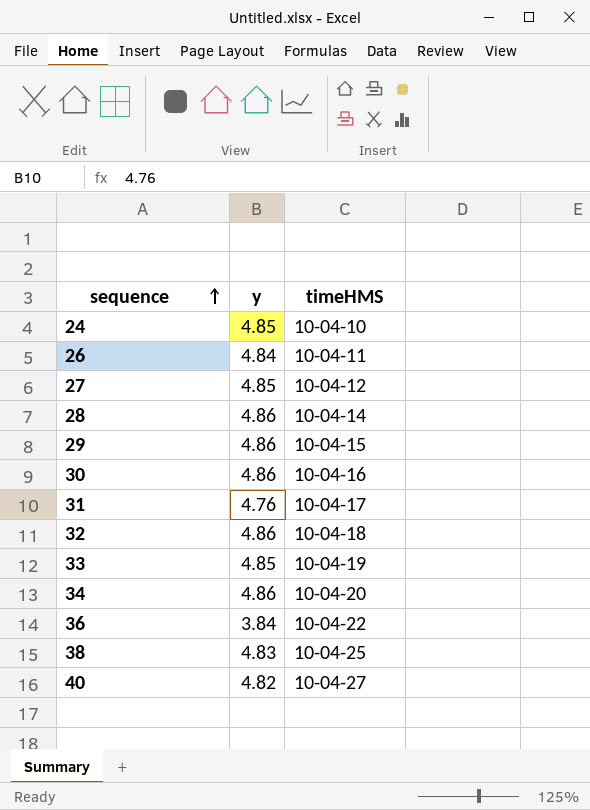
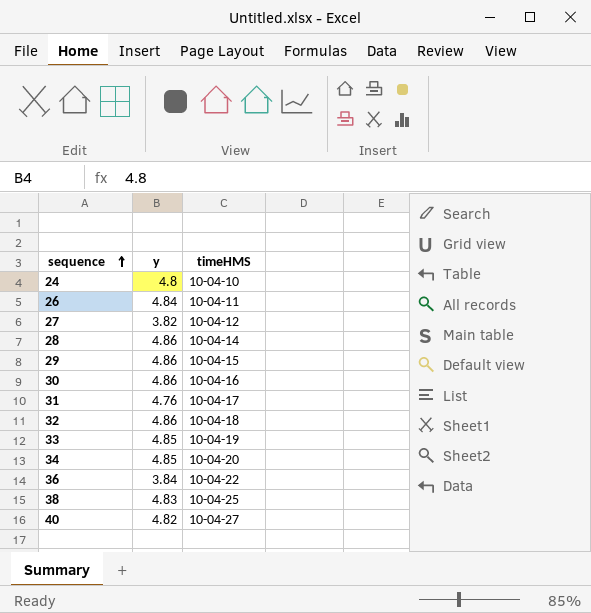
24 | y: 4.85 -> 4.8
27 | y: 4.85 -> 3.82
34 | y: 4.86 -> 4.85

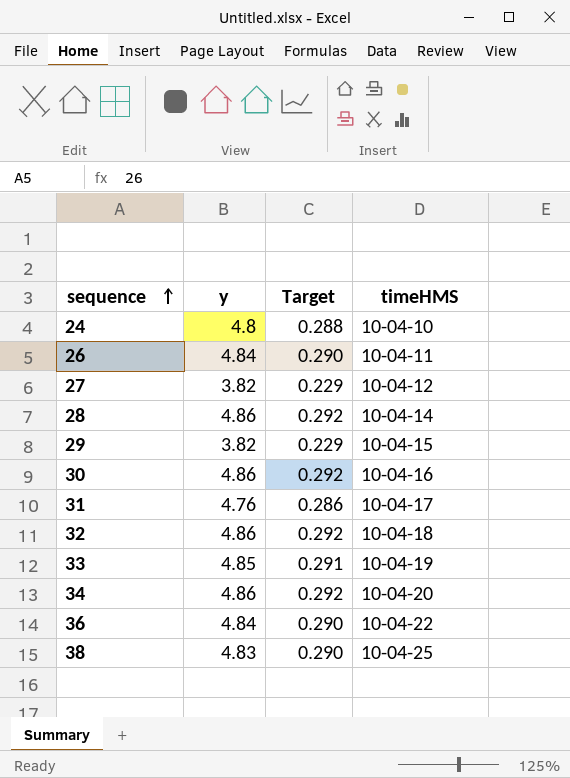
column Target | formula: none -> [y] * 0.06
row 40: 4.82 | 10-04-27 -> none
29 | y: 4.86 -> 3.82
34 | y: 4.85 -> 4.86
36 | y: 3.84 -> 4.84

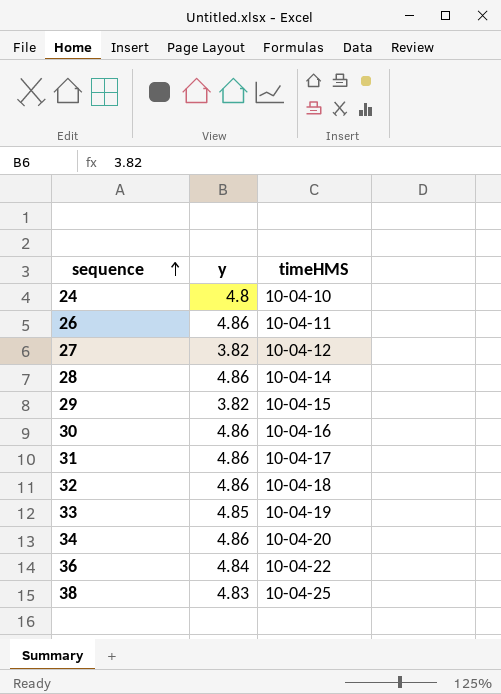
column Target | formula: [y] * 0.06 -> none
26 | y: 4.84 -> 4.86
31 | y: 4.76 -> 4.86

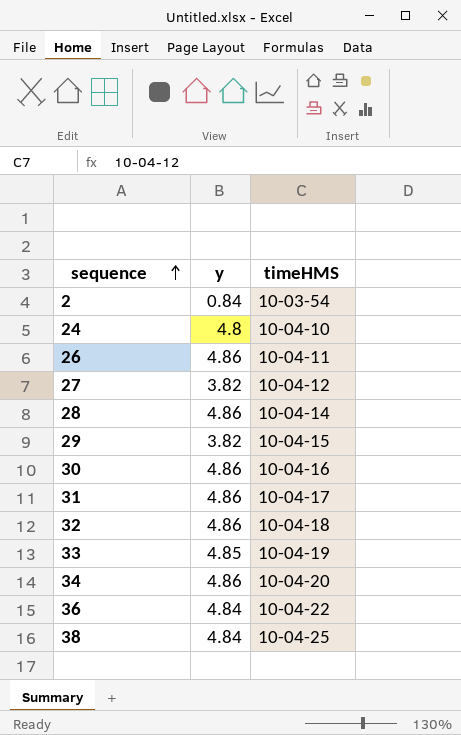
row 2: none -> 0.84 | 10-03-54
38 | y: 4.83 -> 4.84

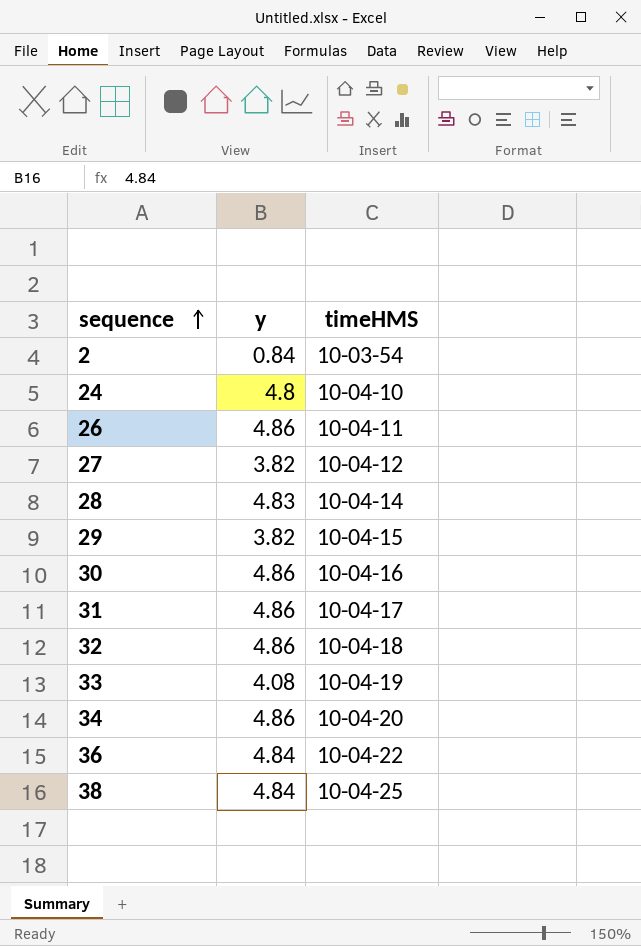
28 | y: 4.86 -> 4.83
33 | y: 4.85 -> 4.08

